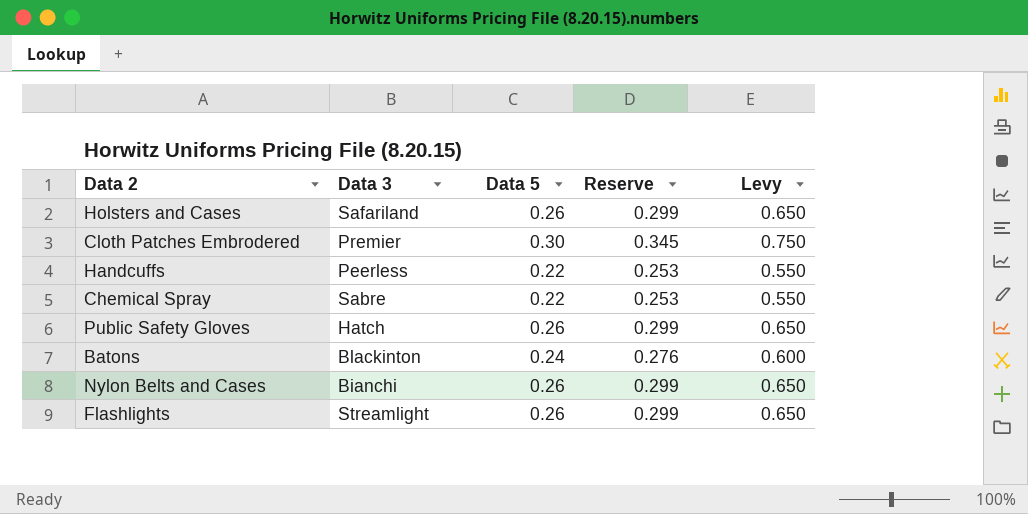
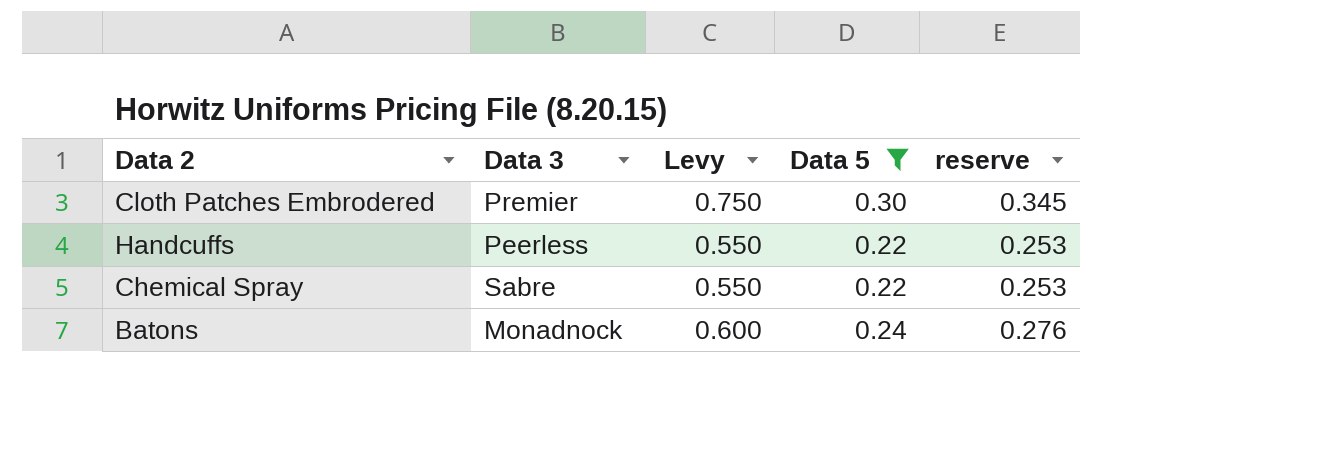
filter: none -> Data 5 != 0.26
column Levy | position: 5 -> 3
column name: Reserve -> reserve
Batons | Data 3: Blackinton -> Monadnock

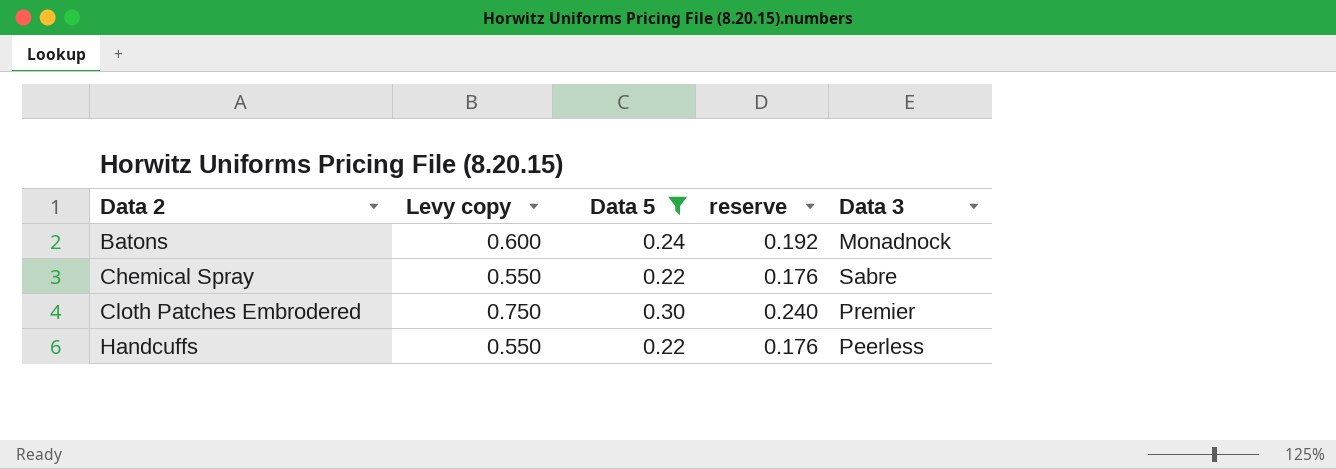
row order: none -> Data 2 ascending
column name: Levy -> Levy copy
column reserve | formula: [Data 5] * 1.15 -> [Data 5] * 0.8
column Data 3 | position: 2 -> 5

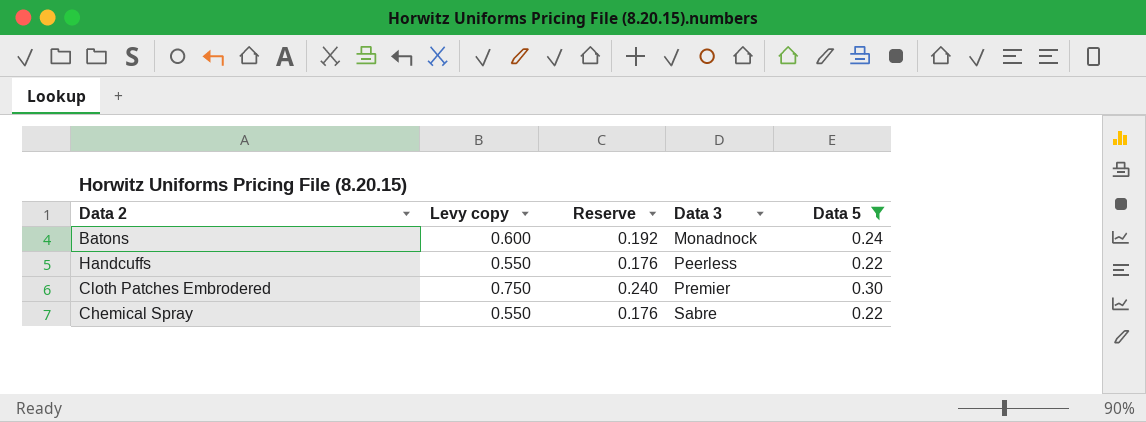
row order: Data 2 ascending -> Data 3 ascending
column name: reserve -> Reserve
column Data 5 | position: 3 -> 5

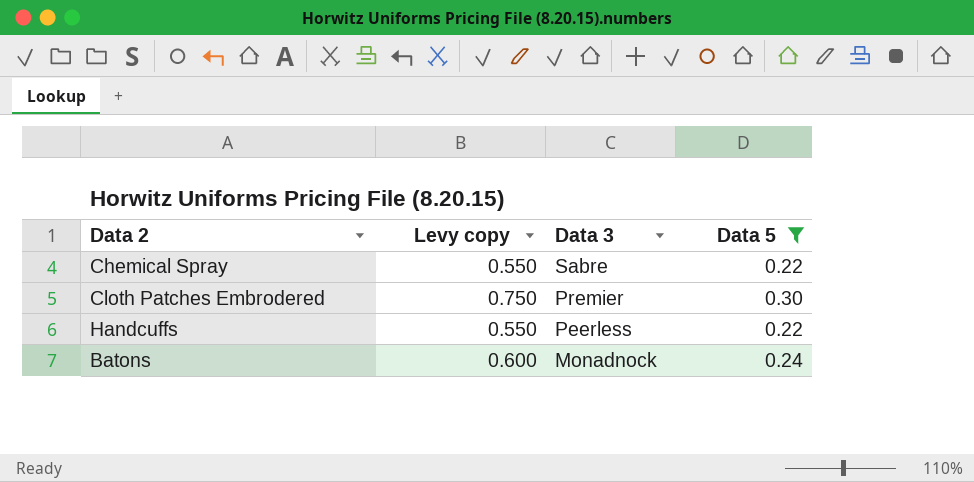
row order: Data 3 ascending -> Data 3 descending
column Reserve | formula: [Data 5] * 0.8 -> none

